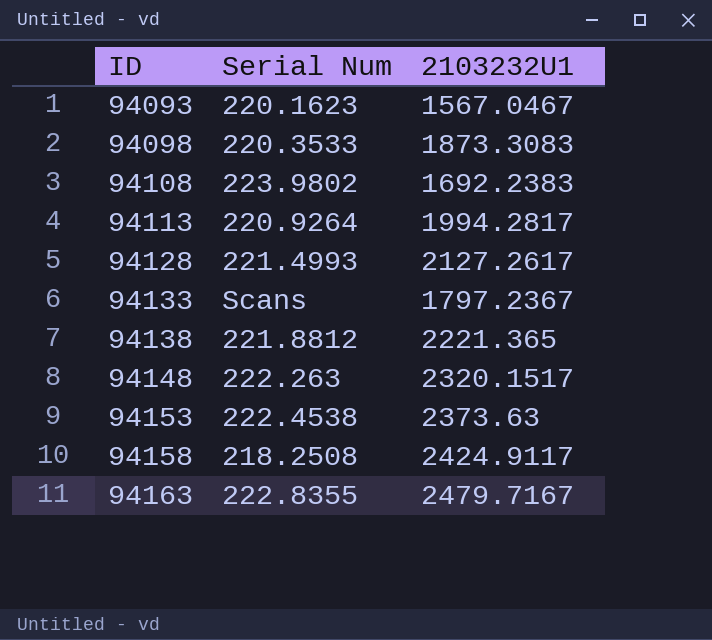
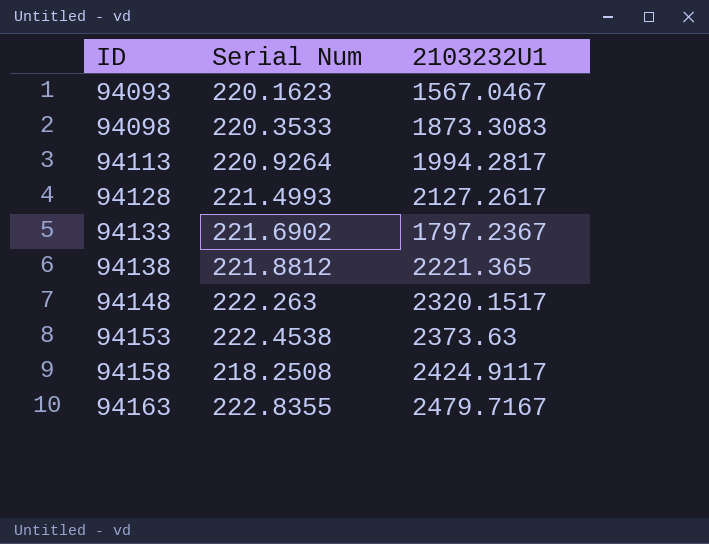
row 94108: 223.9802 | 1692.2383 -> none
94133 | Serial Num: Scans -> 221.6902

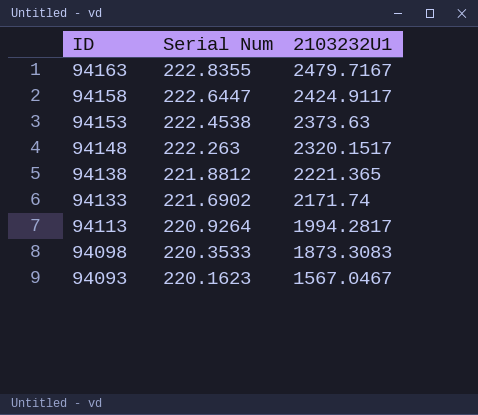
row order: ID ascending -> ID descending
row 94128: 221.4993 | 2127.2617 -> none
94158 | Serial Num: 218.2508 -> 222.6447
94133 | 2103232U1: 1797.2367 -> 2171.74

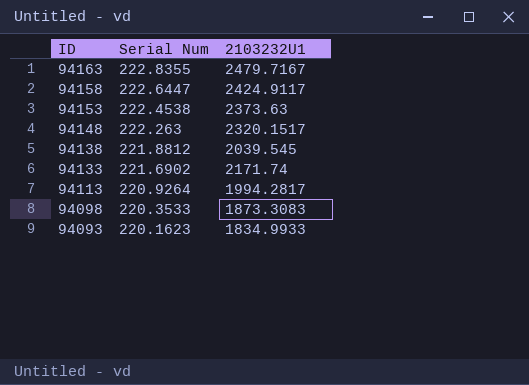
94138 | 2103232U1: 2221.365 -> 2039.545
94093 | 2103232U1: 1567.0467 -> 1834.9933

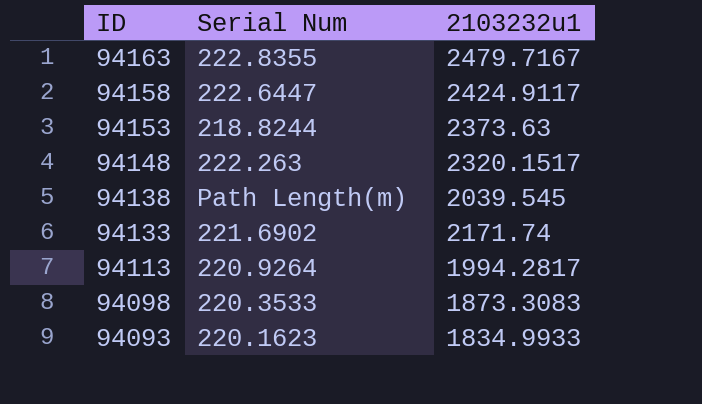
column name: 2103232U1 -> 2103232u1
94153 | Serial Num: 222.4538 -> 218.8244
94138 | Serial Num: 221.8812 -> Path Length(m)

